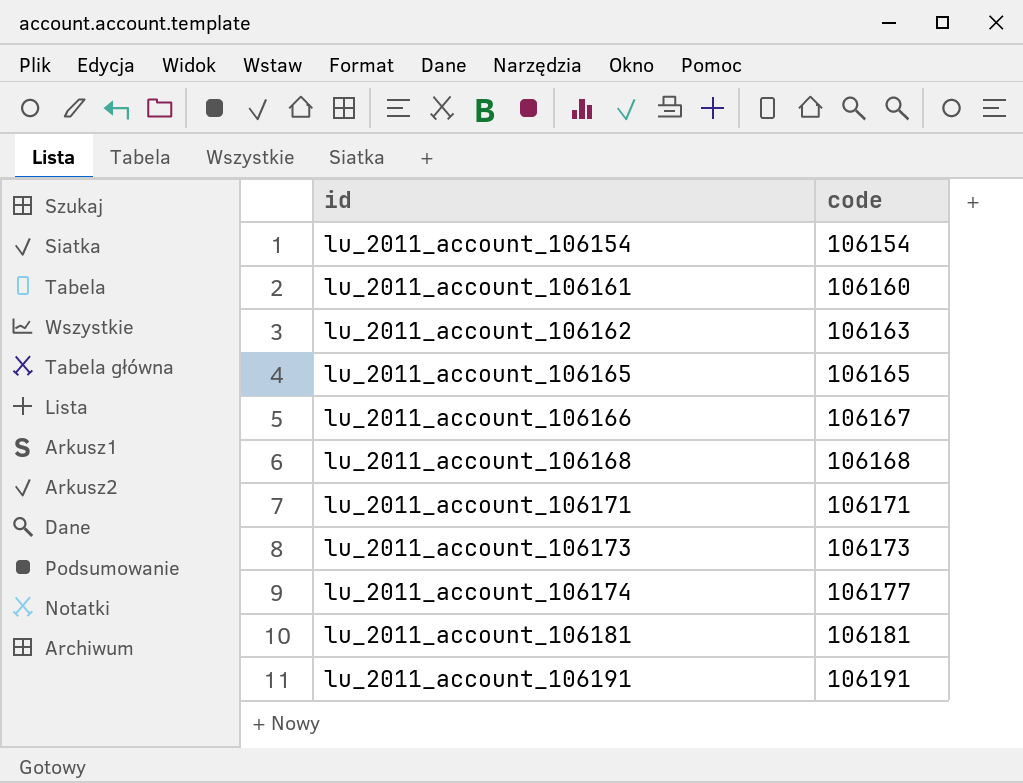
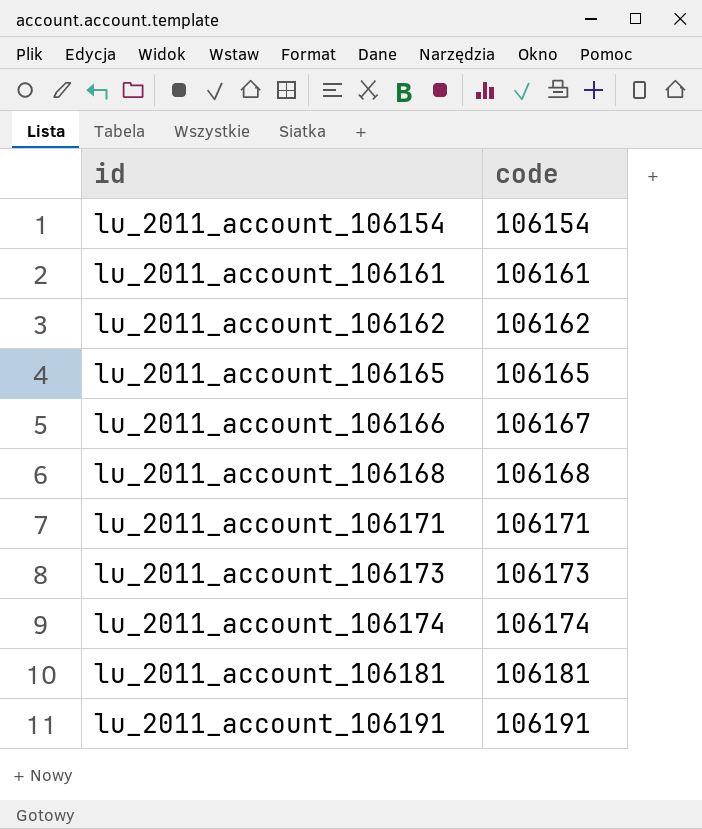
lu_2011_account_106161 | code: 106160 -> 106161
lu_2011_account_106162 | code: 106163 -> 106162
lu_2011_account_106174 | code: 106177 -> 106174

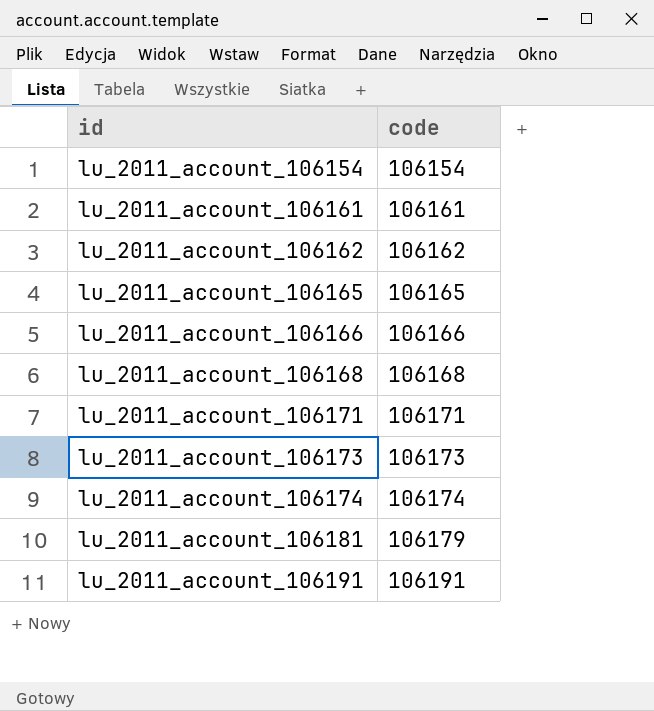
lu_2011_account_106166 | code: 106167 -> 106166
lu_2011_account_106181 | code: 106181 -> 106179

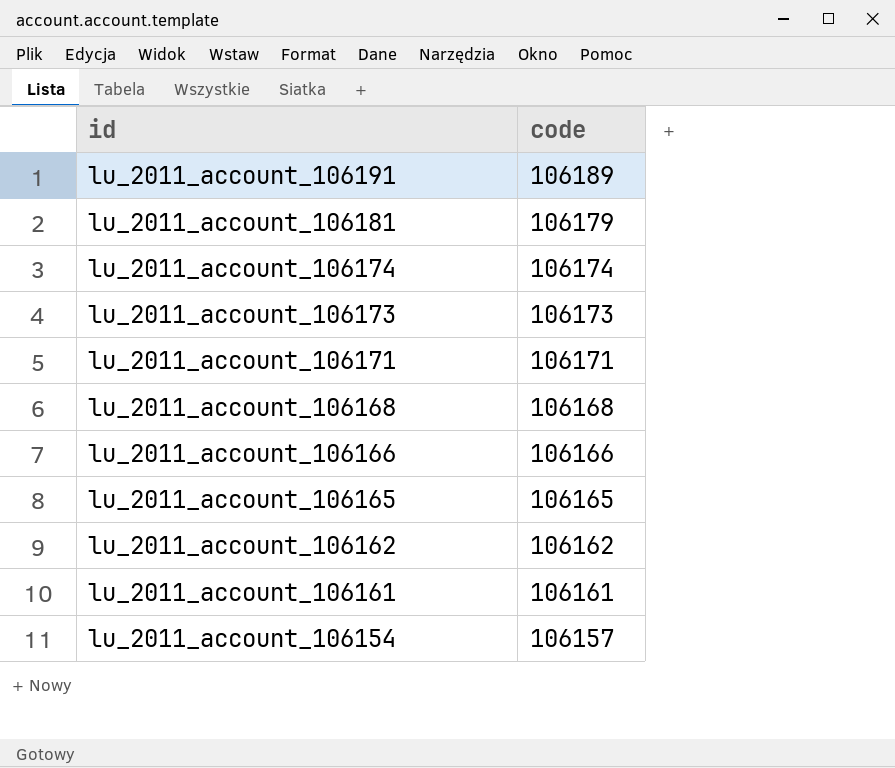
row order: id ascending -> id descending
lu_2011_account_106191 | code: 106191 -> 106189
lu_2011_account_106154 | code: 106154 -> 106157

